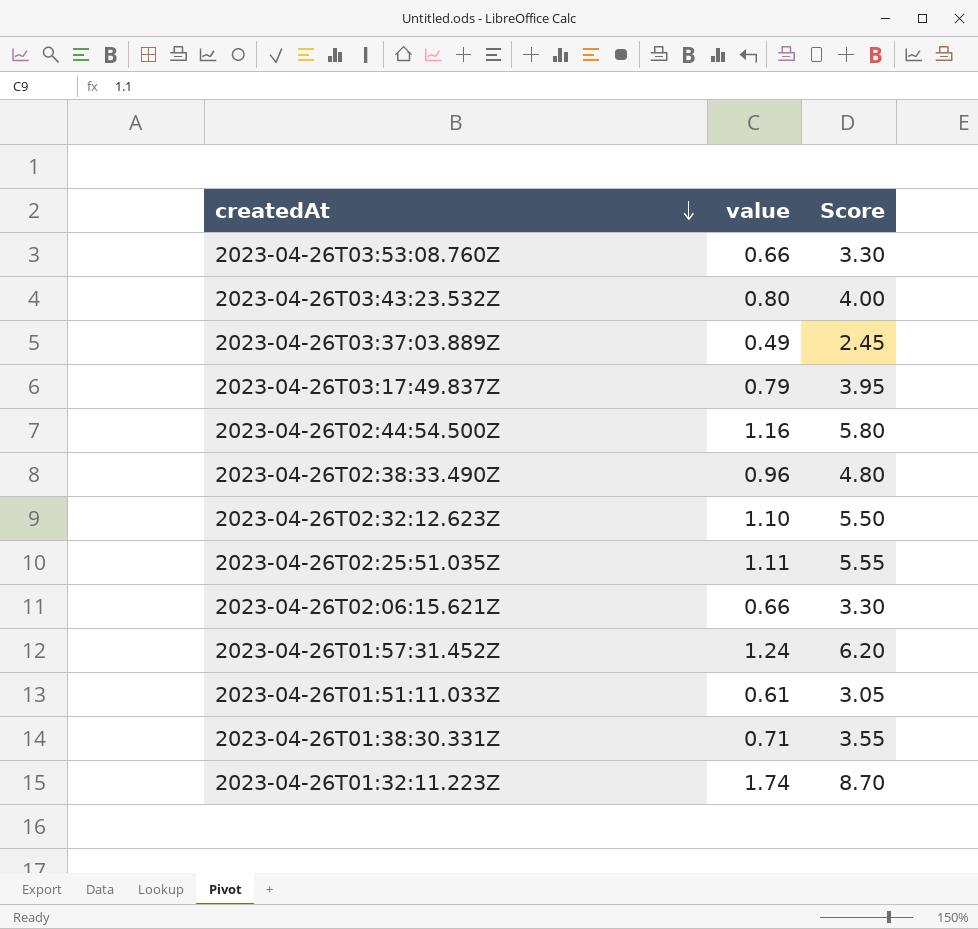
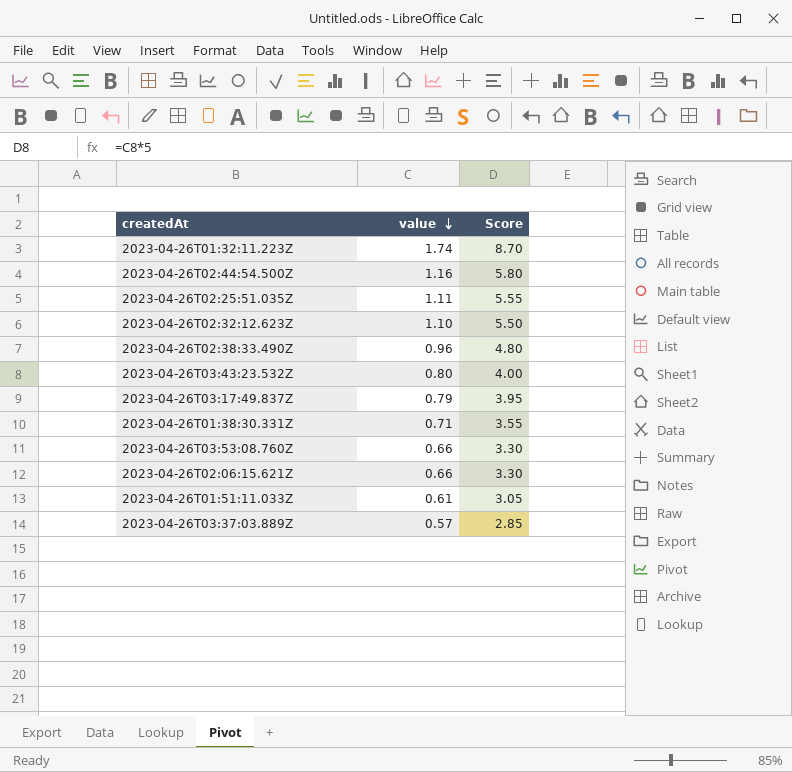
row order: createdAt descending -> value descending
row 2023-04-26T01:57:31.452Z: 1.24 | 6.20 -> none
2023-04-26T03:37:03.889Z | value: 0.49 -> 0.57
2023-04-26T03:37:03.889Z | Score: 2.45 -> 2.85

